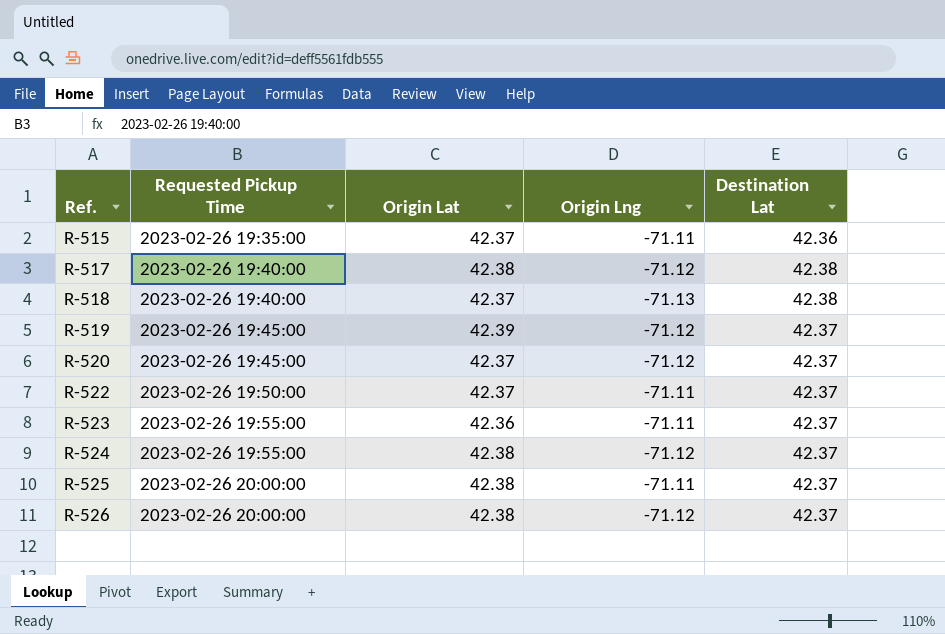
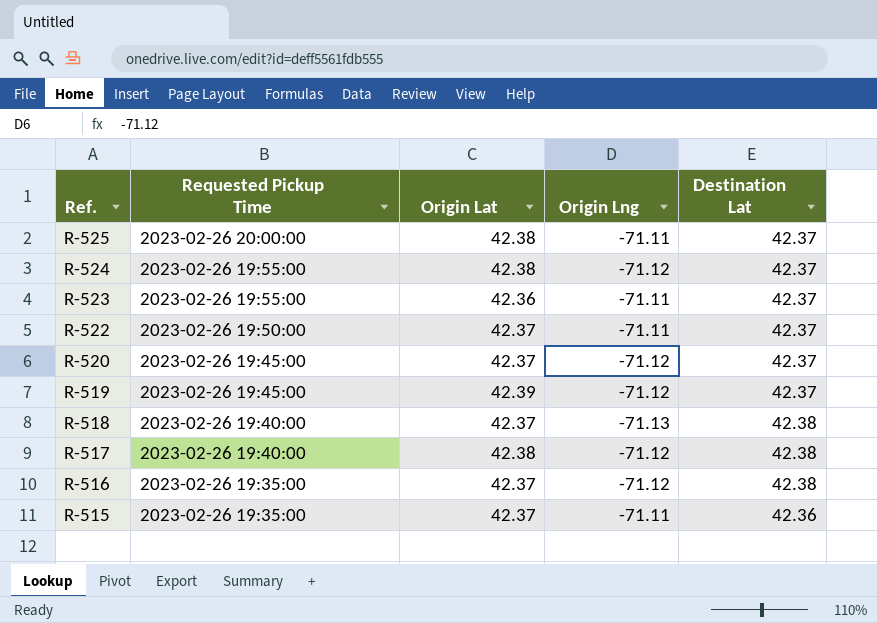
row order: Ref. ascending -> Ref. descending
row R-526: 2023-02-26 20:00:00 | 42.38 | -71.12 | 42.37 -> none
row R-516: none -> 2023-02-26 19:35:00 | 42.37 | -71.12 | 42.38

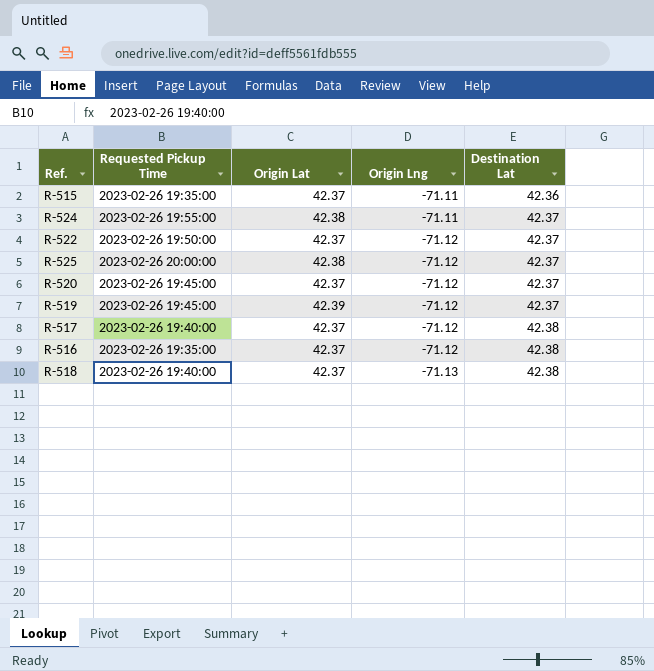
row order: Ref. descending -> Origin Lng descending
row R-523: 2023-02-26 19:55:00 | 42.36 | -71.11 | 42.37 -> none
R-524 | Origin Lng: -71.12 -> -71.11
R-522 | Origin Lng: -71.11 -> -71.12
R-525 | Origin Lng: -71.11 -> -71.12
R-517 | Origin Lat: 42.38 -> 42.37

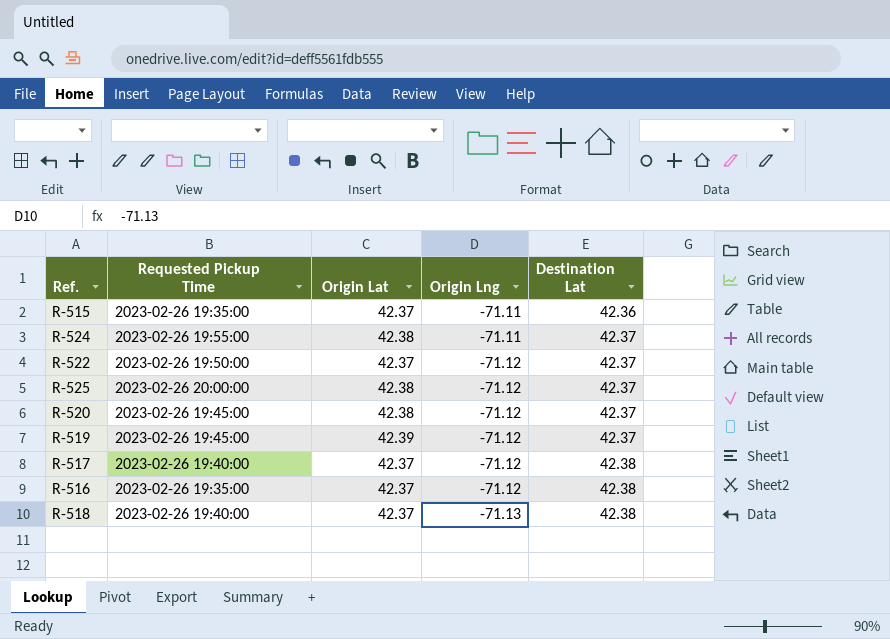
R-520 | Origin Lat: 42.37 -> 42.38

